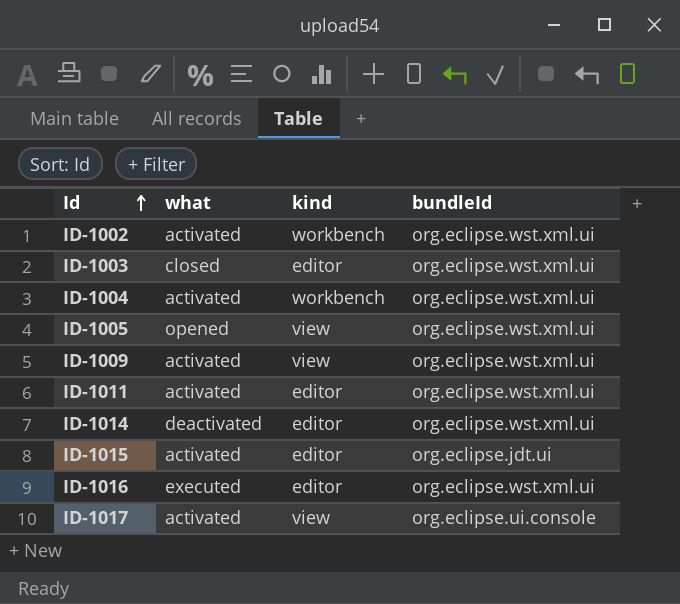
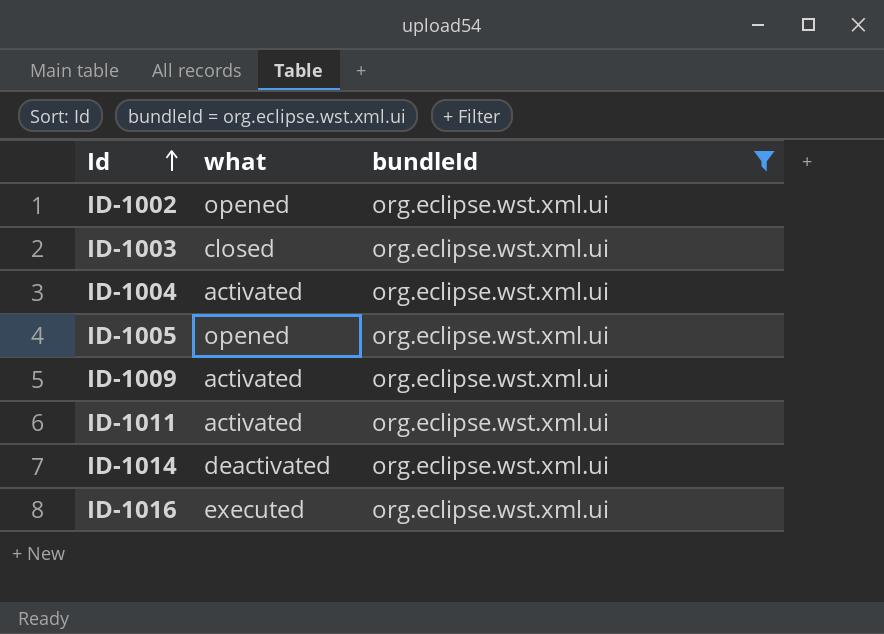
filter: none -> bundleId = org.eclipse.wst.xml.ui
column kind | position: 3 -> none
ID-1002 | what: activated -> opened

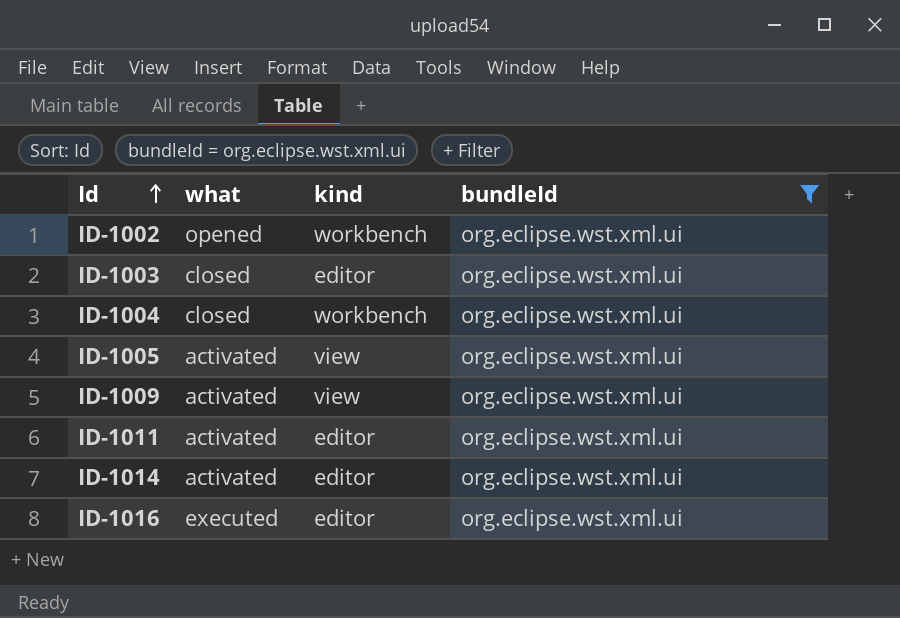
column kind | position: none -> 3
ID-1004 | what: activated -> closed
ID-1005 | what: opened -> activated
ID-1014 | what: deactivated -> activated

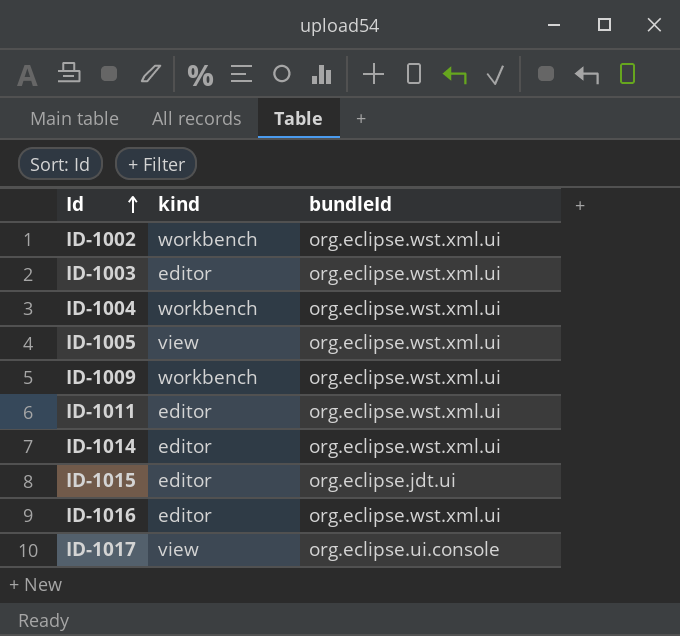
filter: bundleId = org.eclipse.wst.xml.ui -> none
column what | position: 2 -> none
ID-1009 | kind: view -> workbench

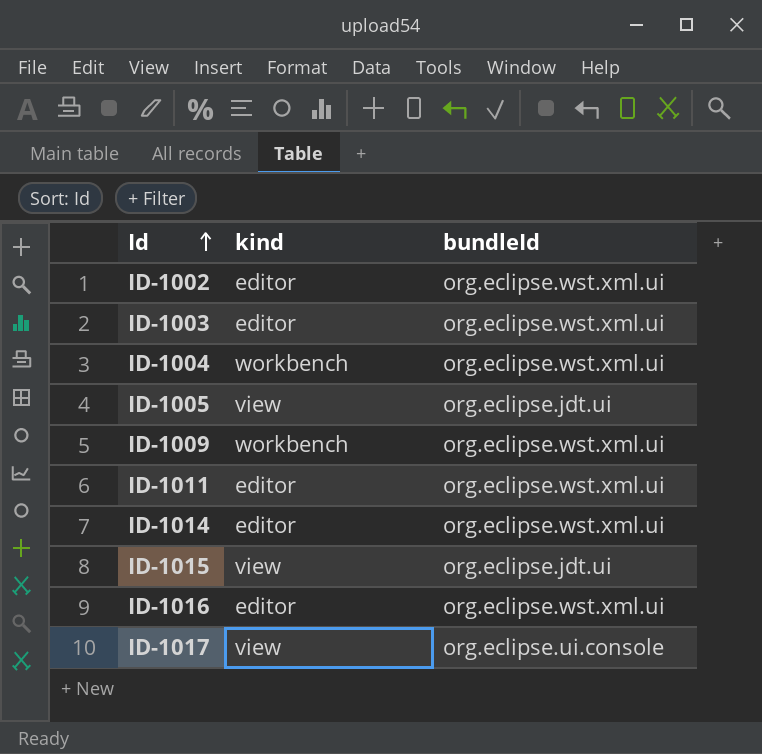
ID-1002 | kind: workbench -> editor
ID-1005 | bundleId: org.eclipse.wst.xml.ui -> org.eclipse.jdt.ui
ID-1015 | kind: editor -> view

